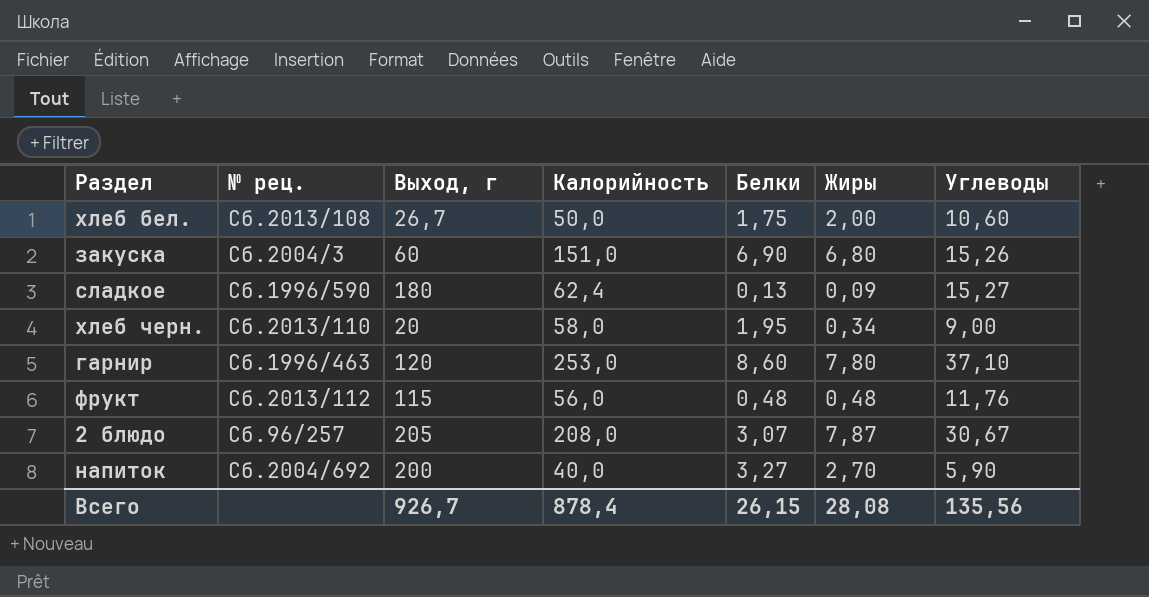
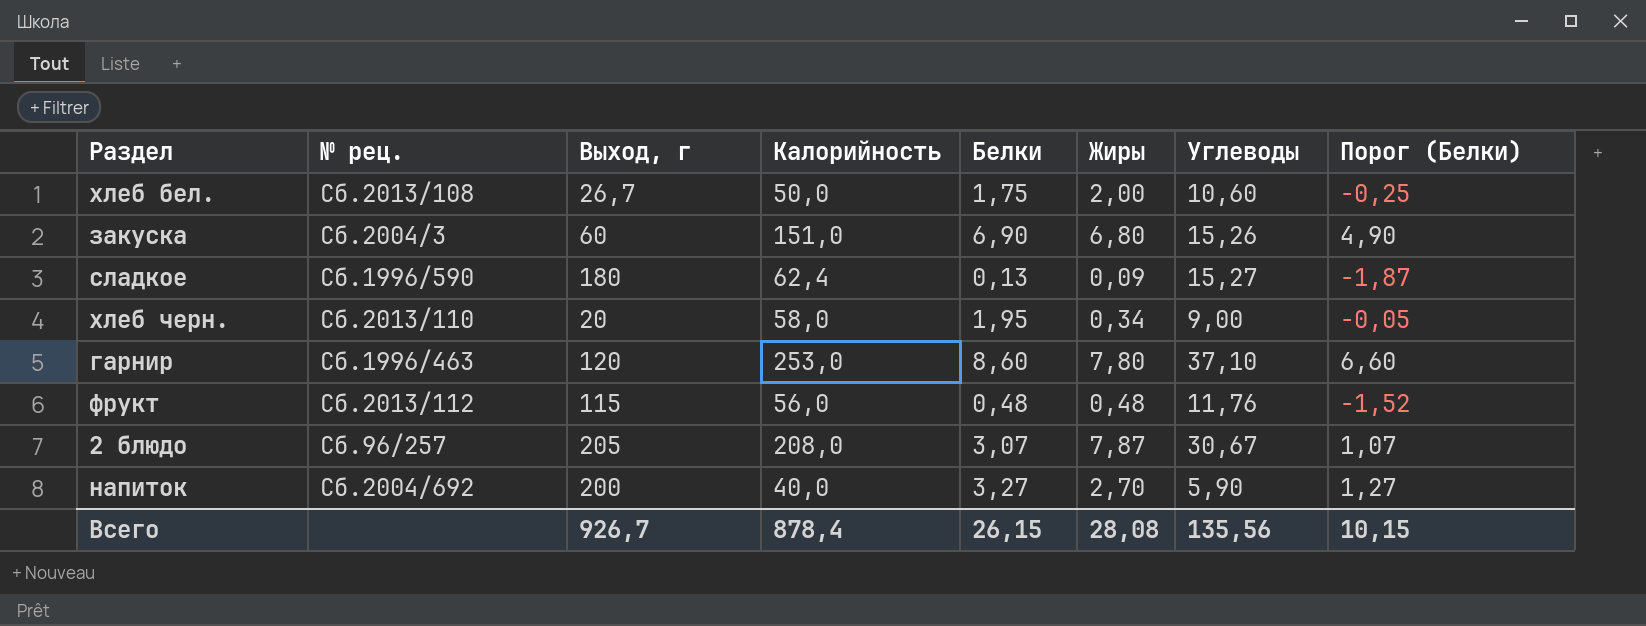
column Порог (Белки) | formula: none -> [Белки] - 2

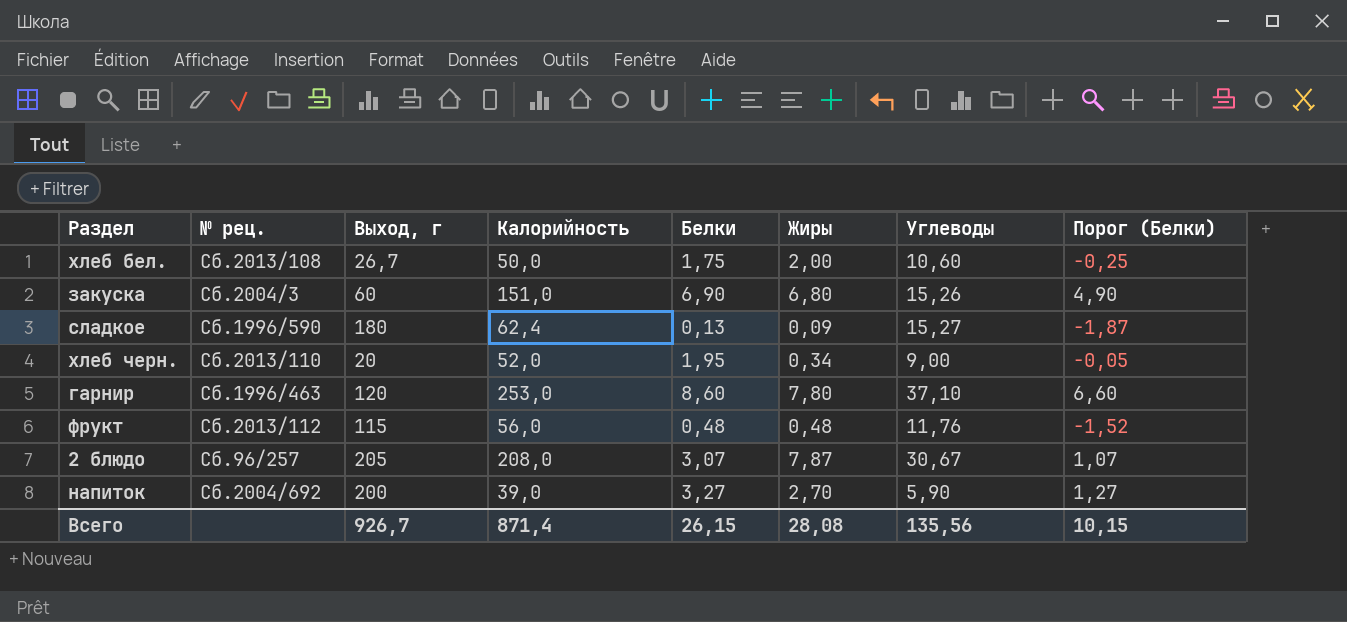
хлеб черн. | Калорийность: 58,0 -> 52,0
напиток | Калорийность: 40,0 -> 39,0
Всего | Калорийность: 878,4 -> 871,4

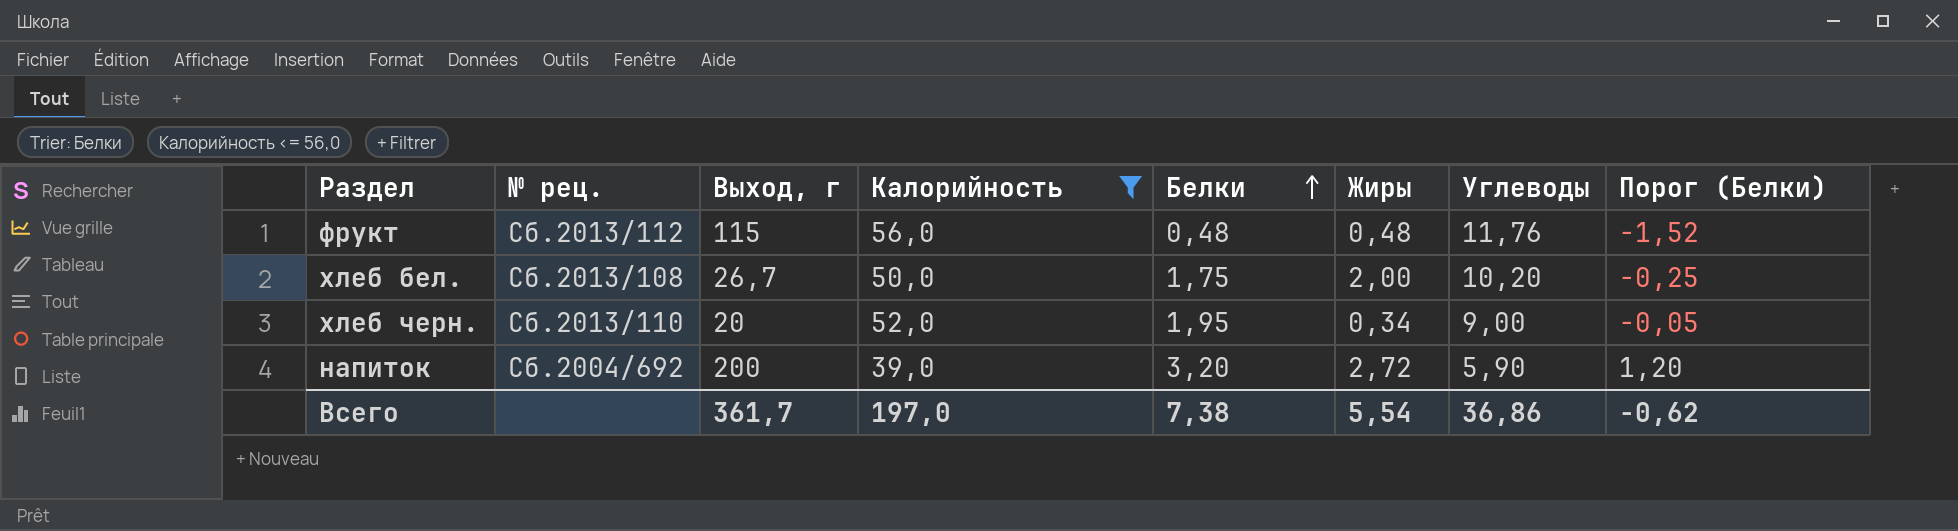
filter: none -> Калорийность <= 56,0
row order: none -> Белки ascending
хлеб бел. | Углеводы: 10,60 -> 10,20
напиток | Белки: 3,27 -> 3,20
напиток | Жиры: 2,70 -> 2,72
напиток | Порог (Белки): 1,27 -> 1,20
Всего | Выход, г: 926,7 -> 361,7
Всего | Калорийность: 871,4 -> 197,0
Всего | Белки: 26,15 -> 7,38
Всего | Жиры: 28,08 -> 5,54
Всего | Углеводы: 135,56 -> 36,86
Всего | Порог (Белки): 10,15 -> -0,62

